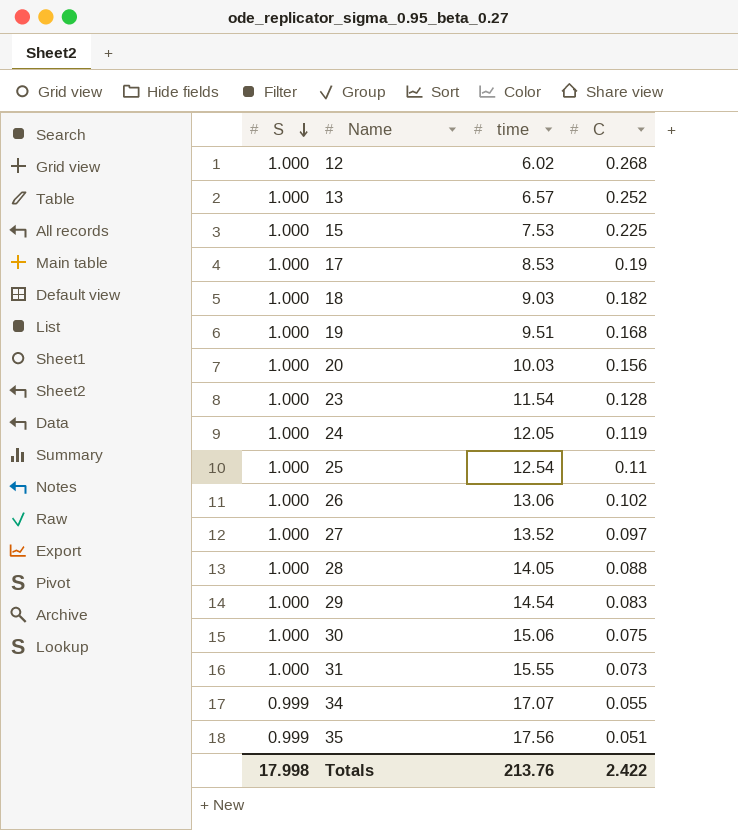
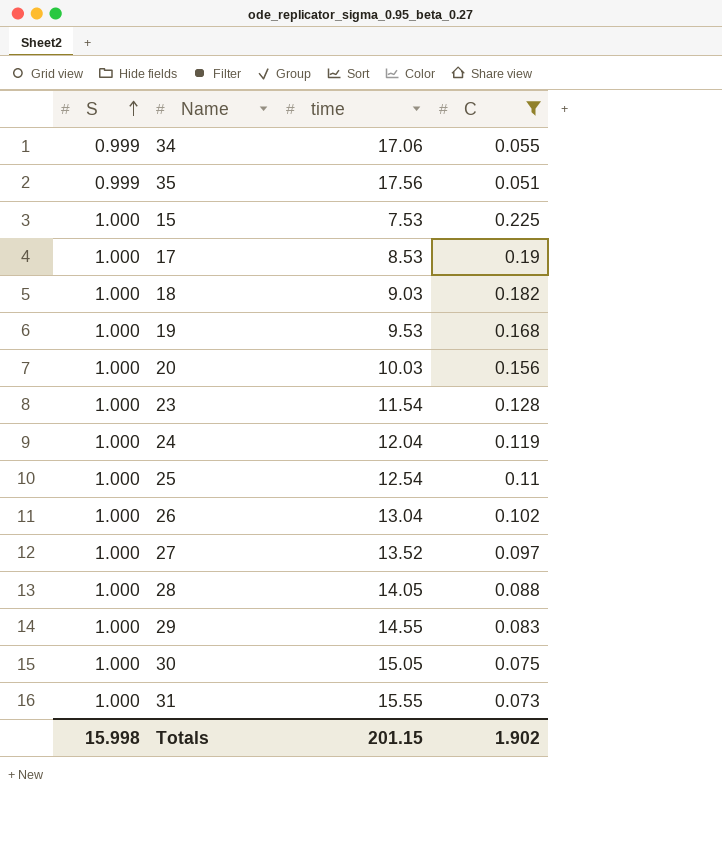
filter: none -> C <= 0.225
row order: S descending -> S ascending
34 | time: 17.07 -> 17.06
19 | time: 9.51 -> 9.53
24 | time: 12.05 -> 12.04
26 | time: 13.06 -> 13.04
29 | time: 14.54 -> 14.55
30 | time: 15.06 -> 15.05
Totals | S: 17.998 -> 15.998
Totals | time: 213.76 -> 201.15
Totals | C: 2.422 -> 1.902

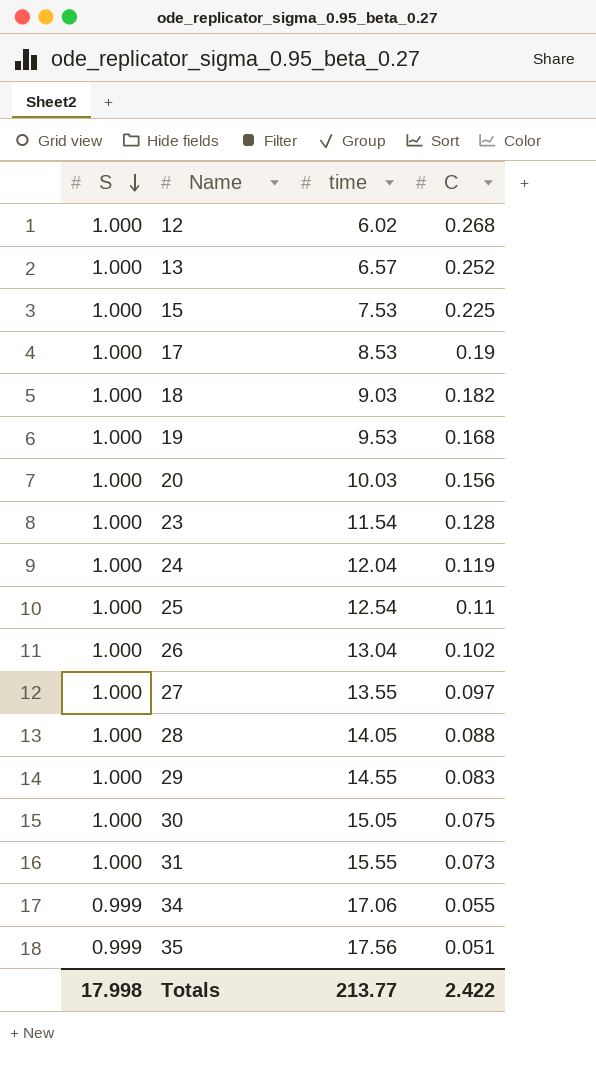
filter: C <= 0.225 -> none
row order: S ascending -> S descending
27 | time: 13.52 -> 13.55
Totals | S: 15.998 -> 17.998
Totals | time: 201.15 -> 213.77
Totals | C: 1.902 -> 2.422

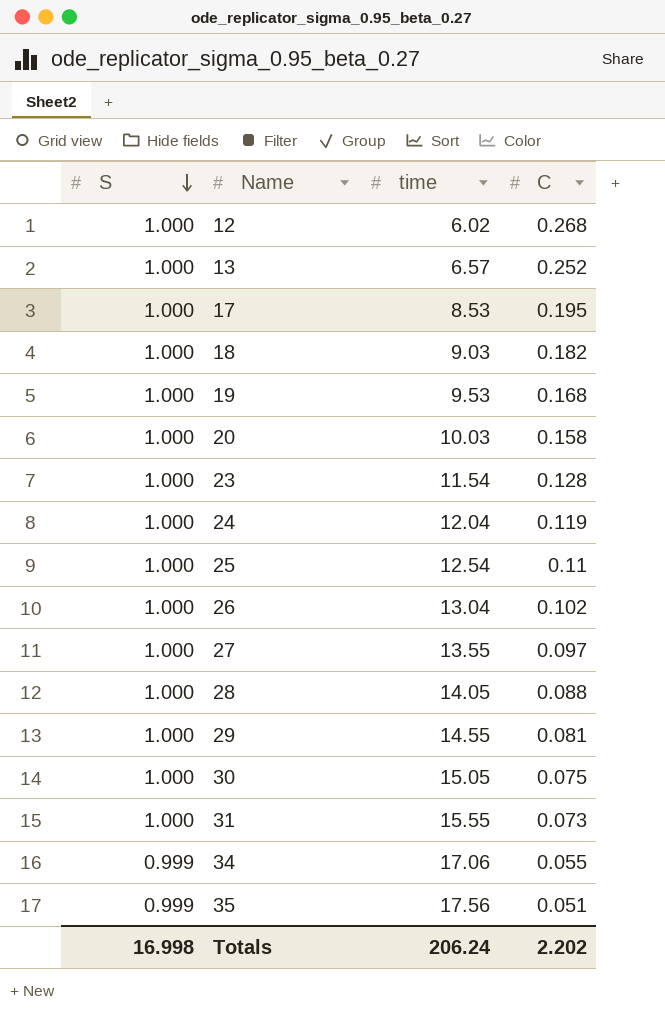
row 15: 1.000 | 7.53 | 0.225 -> none
17 | C: 0.19 -> 0.195
20 | C: 0.156 -> 0.158
29 | C: 0.083 -> 0.081
Totals | S: 17.998 -> 16.998
Totals | time: 213.77 -> 206.24
Totals | C: 2.422 -> 2.202

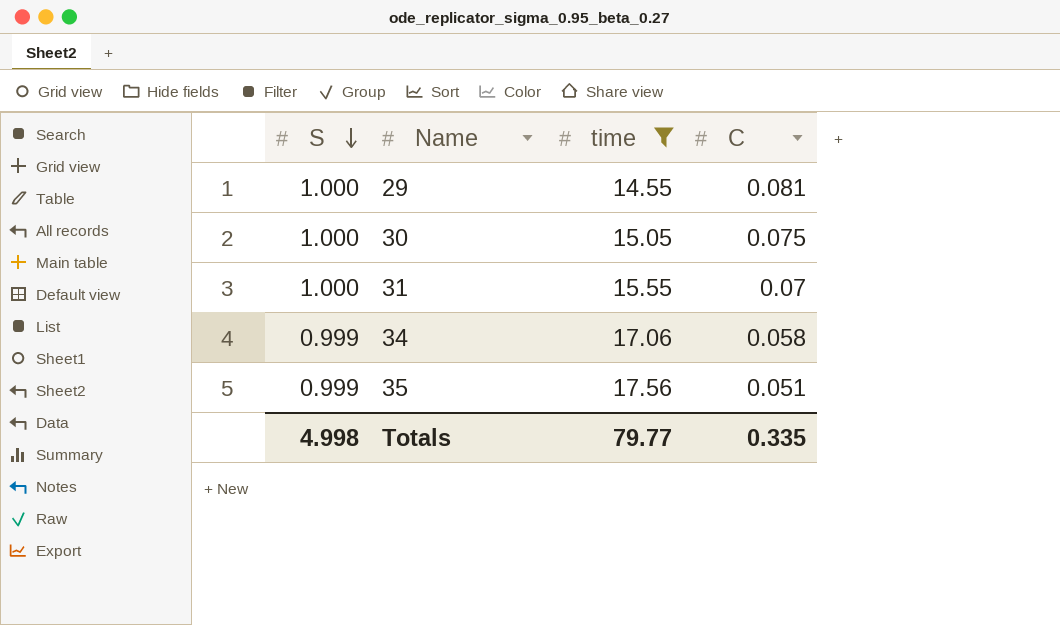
filter: none -> time >= 14.55
31 | C: 0.073 -> 0.07
34 | C: 0.055 -> 0.058
Totals | S: 16.998 -> 4.998
Totals | time: 206.24 -> 79.77
Totals | C: 2.202 -> 0.335

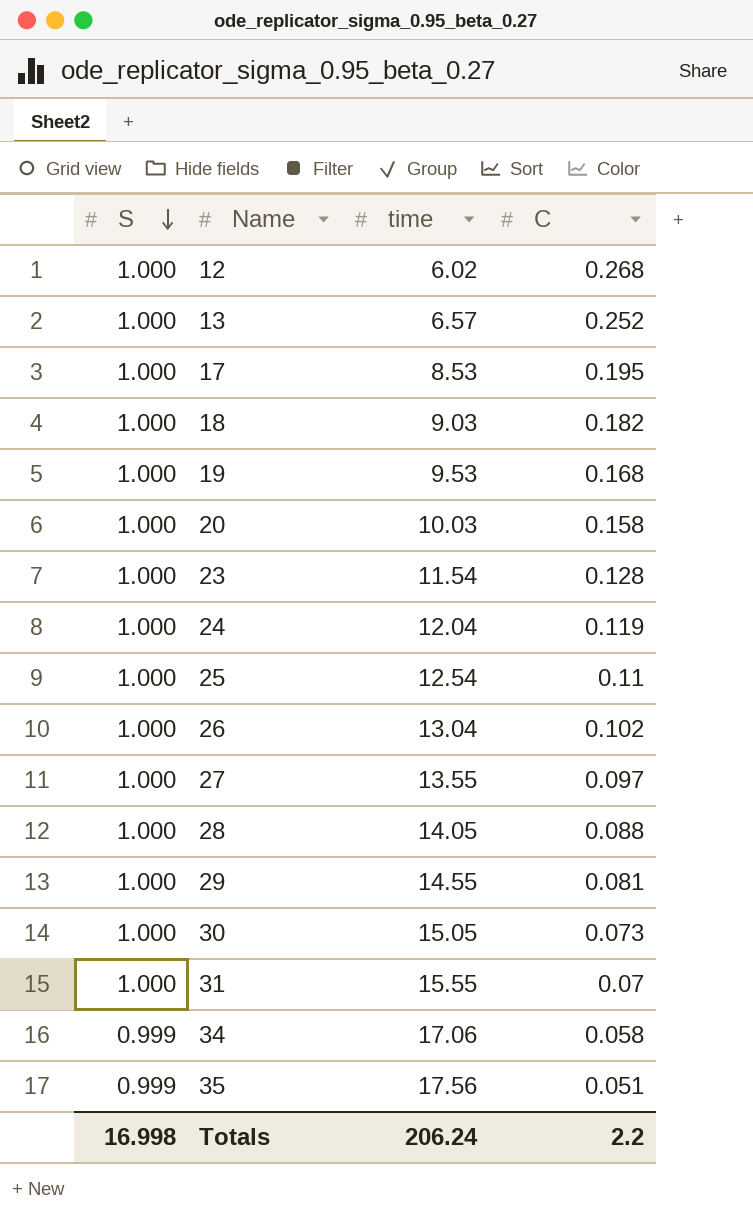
filter: time >= 14.55 -> none
30 | C: 0.075 -> 0.073
Totals | S: 4.998 -> 16.998
Totals | time: 79.77 -> 206.24
Totals | C: 0.335 -> 2.2

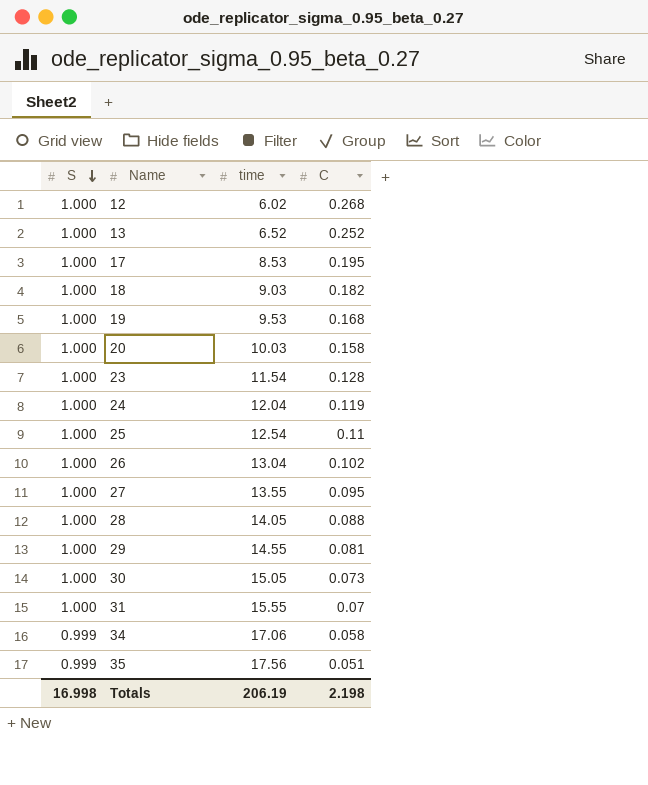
13 | time: 6.57 -> 6.52
27 | C: 0.097 -> 0.095
Totals | time: 206.24 -> 206.19
Totals | C: 2.2 -> 2.198

